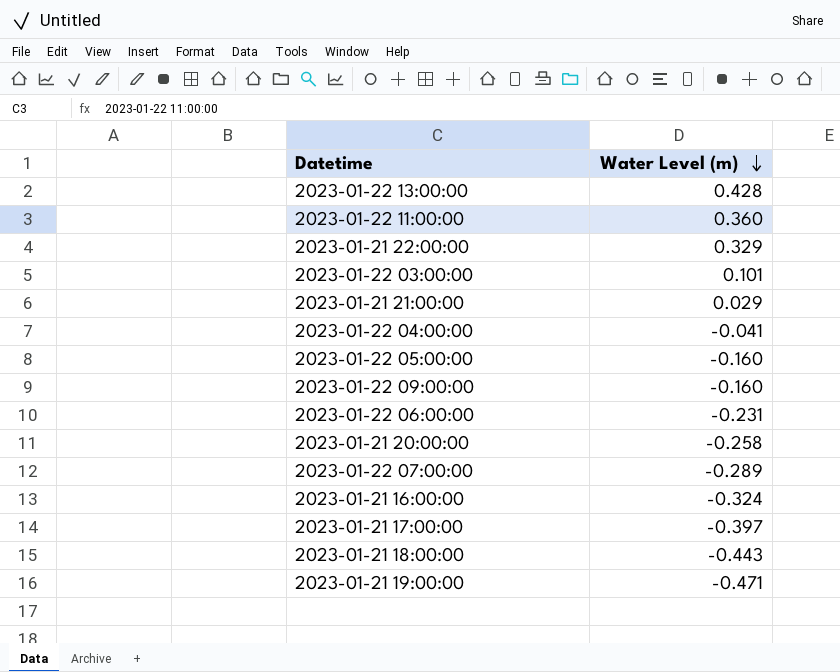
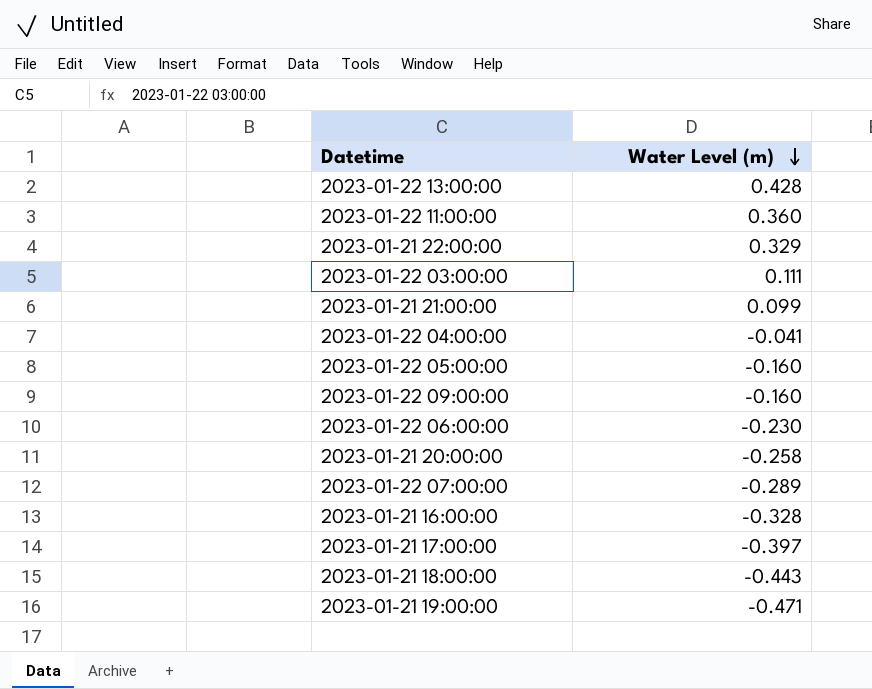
2023-01-22 03:00:00 | Water Level (m): 0.101 -> 0.111
2023-01-21 21:00:00 | Water Level (m): 0.029 -> 0.099
2023-01-22 06:00:00 | Water Level (m): -0.231 -> -0.230
2023-01-21 16:00:00 | Water Level (m): -0.324 -> -0.328

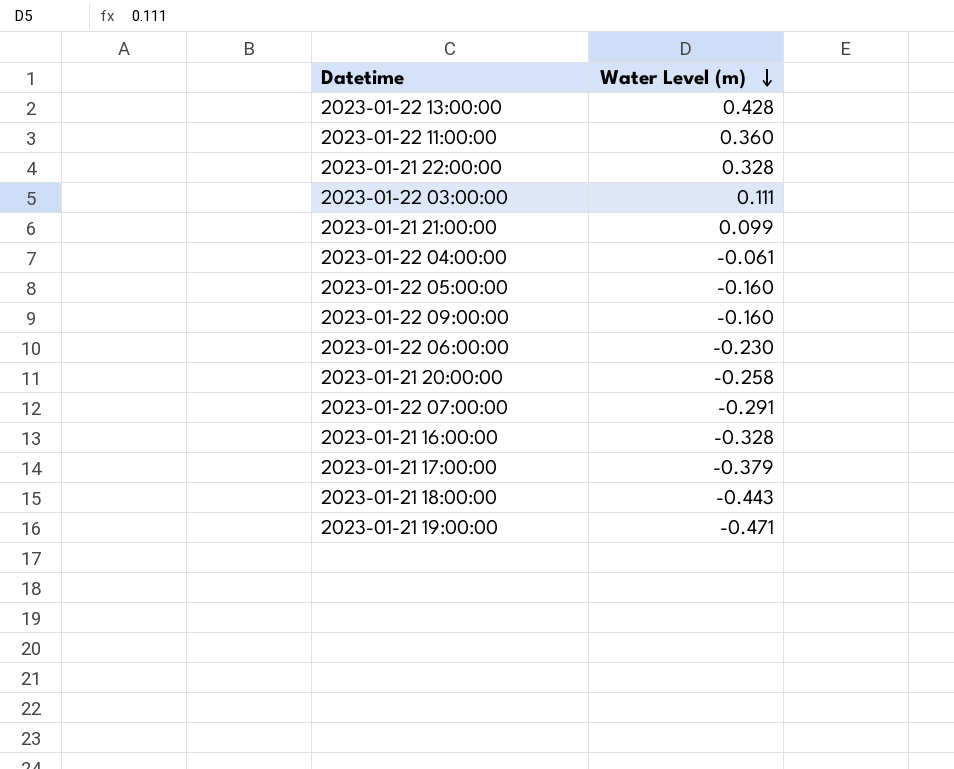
2023-01-21 22:00:00 | Water Level (m): 0.329 -> 0.328
2023-01-22 04:00:00 | Water Level (m): -0.041 -> -0.061
2023-01-22 07:00:00 | Water Level (m): -0.289 -> -0.291
2023-01-21 17:00:00 | Water Level (m): -0.397 -> -0.379

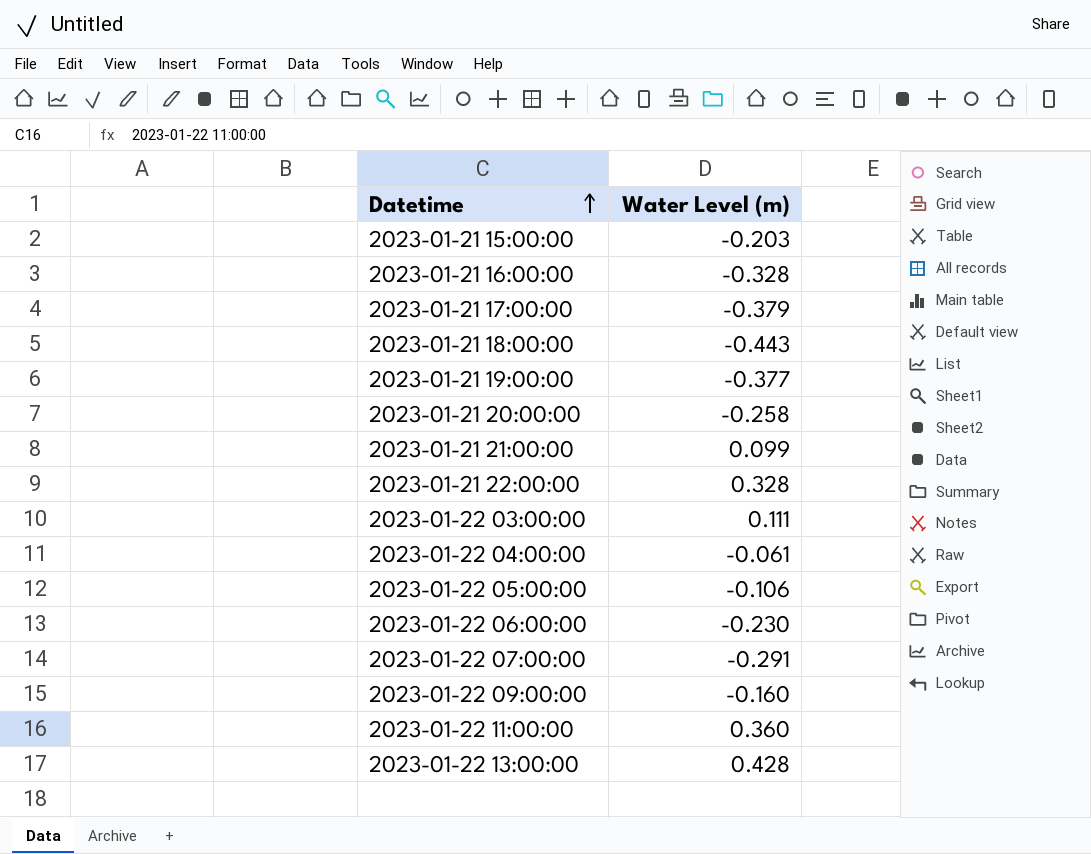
row order: Water Level (m) descending -> Datetime ascending
row 2023-01-21 15:00:00: none -> -0.203
2023-01-21 19:00:00 | Water Level (m): -0.471 -> -0.377
2023-01-22 05:00:00 | Water Level (m): -0.160 -> -0.106

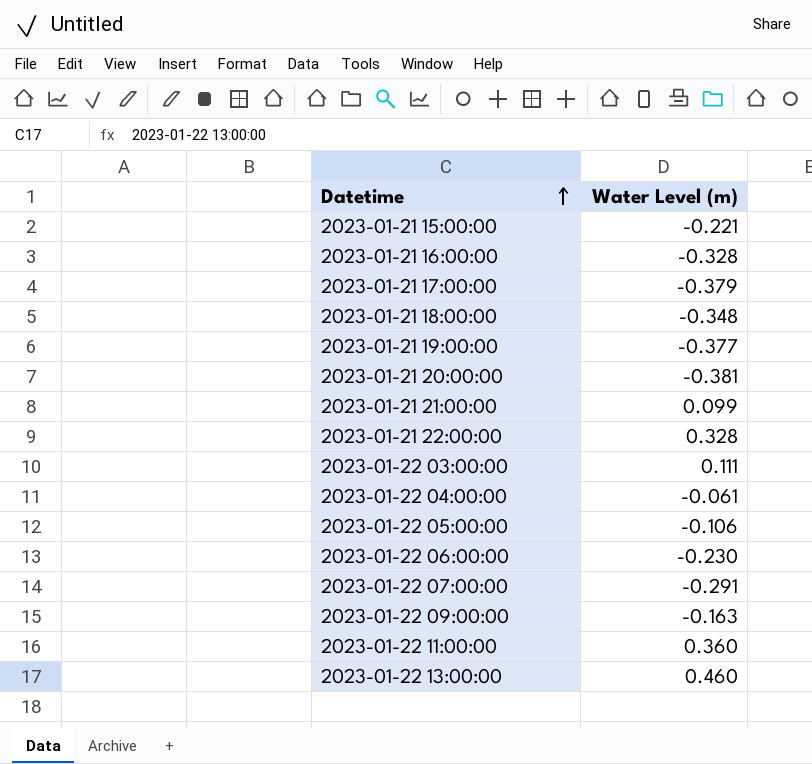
2023-01-21 15:00:00 | Water Level (m): -0.203 -> -0.221
2023-01-21 18:00:00 | Water Level (m): -0.443 -> -0.348
2023-01-21 20:00:00 | Water Level (m): -0.258 -> -0.381
2023-01-22 09:00:00 | Water Level (m): -0.160 -> -0.163
2023-01-22 13:00:00 | Water Level (m): 0.428 -> 0.460

